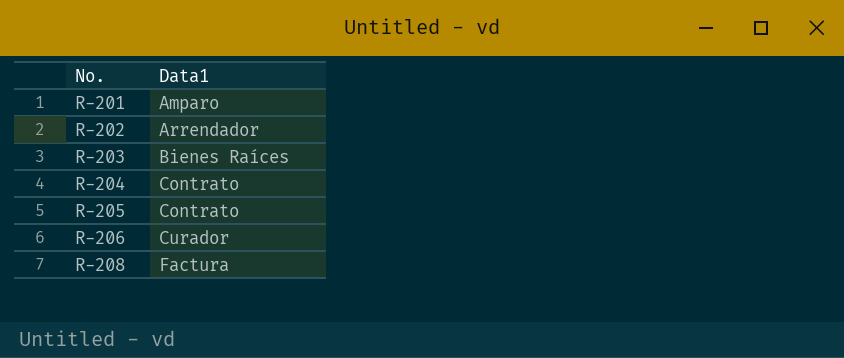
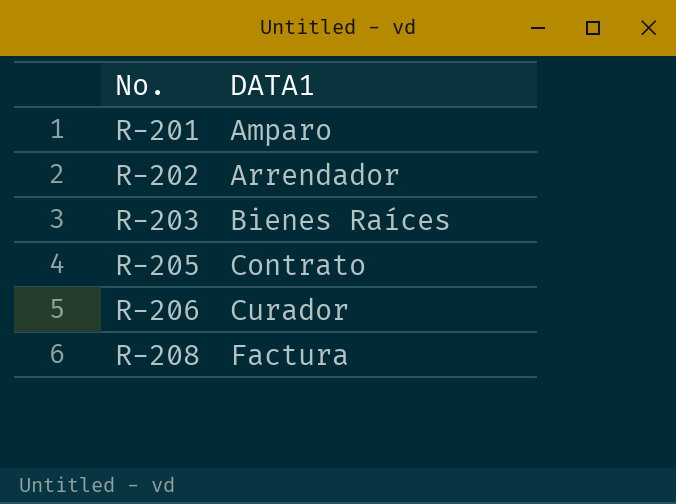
column name: Data1 -> DATA1
row R-204: Contrato -> none

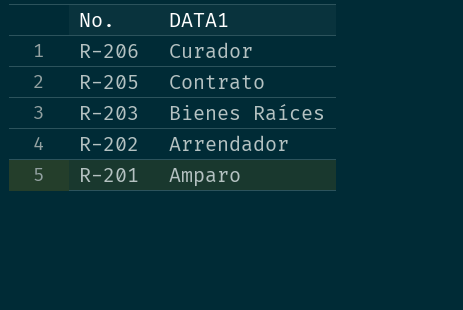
row order: No. ascending -> No. descending
row R-208: Factura -> none

